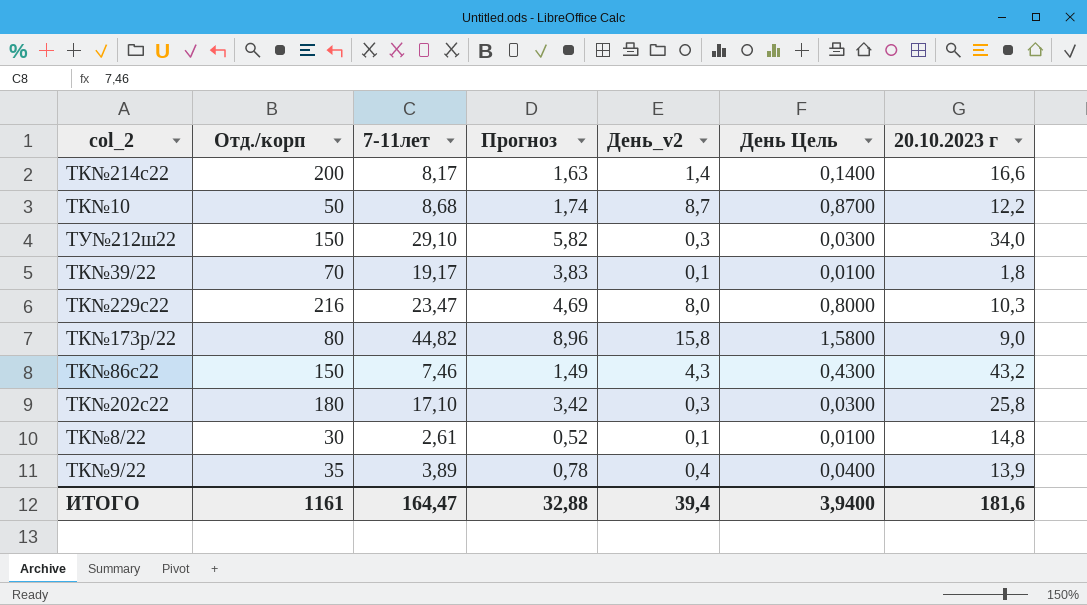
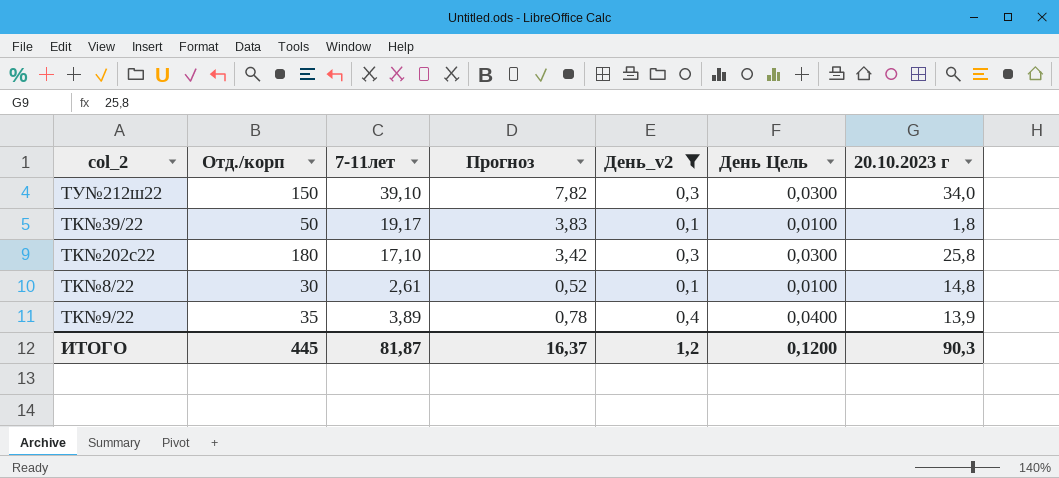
filter: none -> День_v2 <= 0,4
ТУ№212ш22 | 7-11лет: 29,10 -> 39,10
ТУ№212ш22 | Прогноз: 5,82 -> 7,82
ТК№39/22 | Отд./корп: 70 -> 50
ИТОГО | Отд./корп: 1161 -> 445
ИТОГО | 7-11лет: 164,47 -> 81,87
ИТОГО | Прогноз: 32,88 -> 16,37
ИТОГО | День_v2: 39,4 -> 1,2
ИТОГО | День Цель: 3,9400 -> 0,1200
ИТОГО | 20.10.2023 г: 181,6 -> 90,3

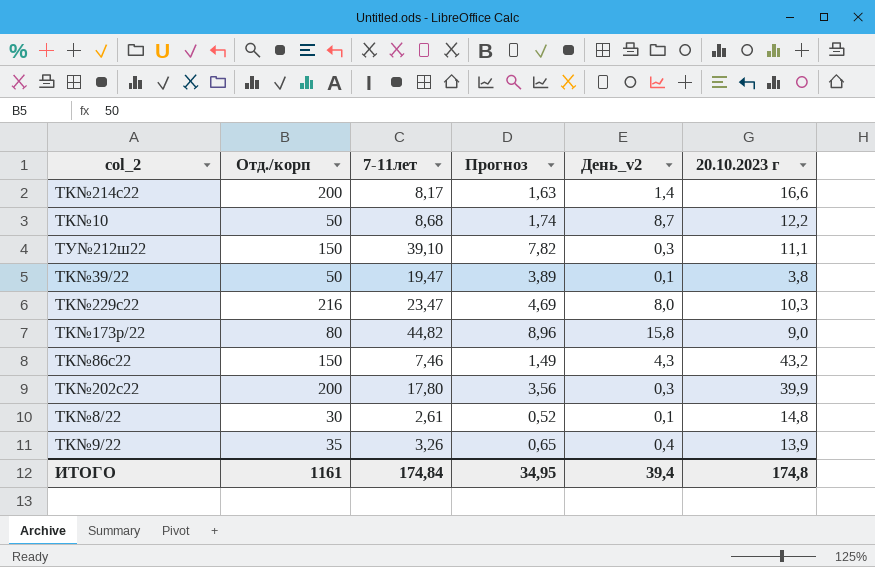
filter: День_v2 <= 0,4 -> none
column День Цель | formula: [День_v2] * 0,1 -> none
ТУ№212ш22 | 20.10.2023 г: 34,0 -> 11,1
ТК№39/22 | 7-11лет: 19,17 -> 19,47
ТК№39/22 | Прогноз: 3,83 -> 3,89
ТК№39/22 | 20.10.2023 г: 1,8 -> 3,8
ТК№202с22 | Отд./корп: 180 -> 200
ТК№202с22 | 7-11лет: 17,10 -> 17,80
ТК№202с22 | Прогноз: 3,42 -> 3,56
ТК№202с22 | 20.10.2023 г: 25,8 -> 39,9
ТК№9/22 | 7-11лет: 3,89 -> 3,26
ТК№9/22 | Прогноз: 0,78 -> 0,65
ИТОГО | Отд./корп: 445 -> 1161
ИТОГО | 7-11лет: 81,87 -> 174,84
ИТОГО | Прогноз: 16,37 -> 34,95
ИТОГО | День_v2: 1,2 -> 39,4
ИТОГО | 20.10.2023 г: 90,3 -> 174,8

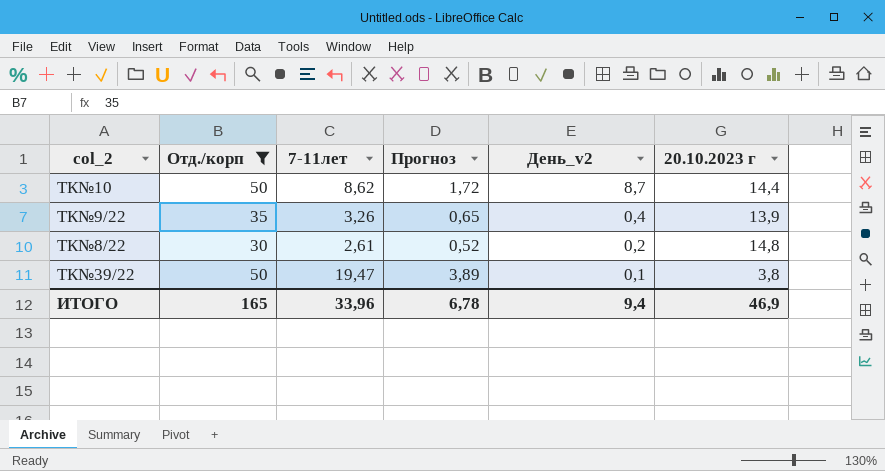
filter: none -> Отд./корп <= 50
row order: none -> День_v2 descending
ТК№10 | 7-11лет: 8,68 -> 8,62
ТК№10 | Прогноз: 1,74 -> 1,72
ТК№10 | 20.10.2023 г: 12,2 -> 14,4
ТК№8/22 | День_v2: 0,1 -> 0,2
ИТОГО | Отд./корп: 1161 -> 165
ИТОГО | 7-11лет: 174,84 -> 33,96
ИТОГО | Прогноз: 34,95 -> 6,78
ИТОГО | День_v2: 39,4 -> 9,4
ИТОГО | 20.10.2023 г: 174,8 -> 46,9

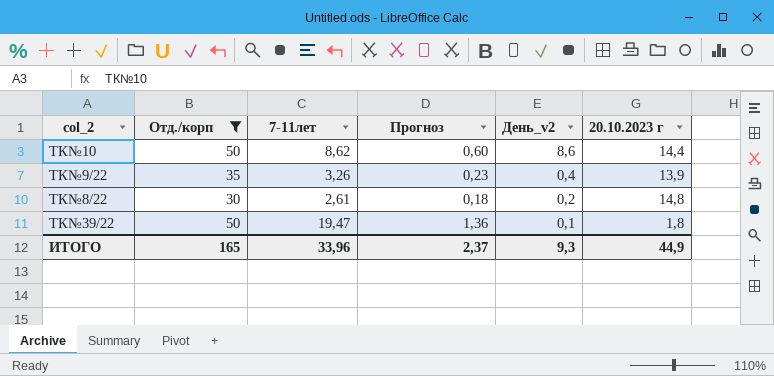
column Прогноз | formula: [7-11лет] * 0,2 -> [7-11лет] * 0,07
ТК№10 | День_v2: 8,7 -> 8,6
ТК№39/22 | 20.10.2023 г: 3,8 -> 1,8
ИТОГО | Прогноз: 6,78 -> 2,37
ИТОГО | День_v2: 9,4 -> 9,3
ИТОГО | 20.10.2023 г: 46,9 -> 44,9

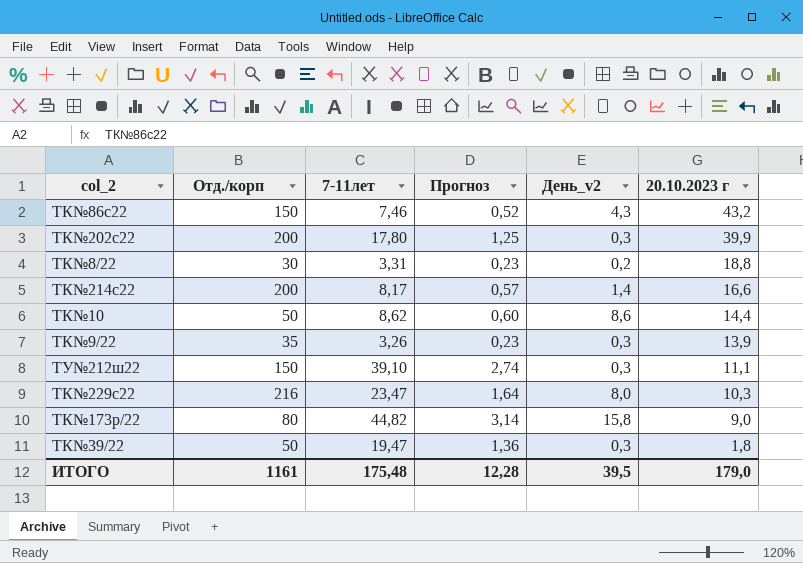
filter: Отд./корп <= 50 -> none
row order: День_v2 descending -> 20.10.2023 г descending
ТК№8/22 | 7-11лет: 2,61 -> 3,31
ТК№8/22 | Прогноз: 0,18 -> 0,23
ТК№8/22 | 20.10.2023 г: 14,8 -> 18,8
ТК№9/22 | День_v2: 0,4 -> 0,3
ТК№39/22 | День_v2: 0,1 -> 0,3
ИТОГО | Отд./корп: 165 -> 1161
ИТОГО | 7-11лет: 33,96 -> 175,48
ИТОГО | Прогноз: 2,37 -> 12,28
ИТОГО | День_v2: 9,3 -> 39,5
ИТОГО | 20.10.2023 г: 44,9 -> 179,0

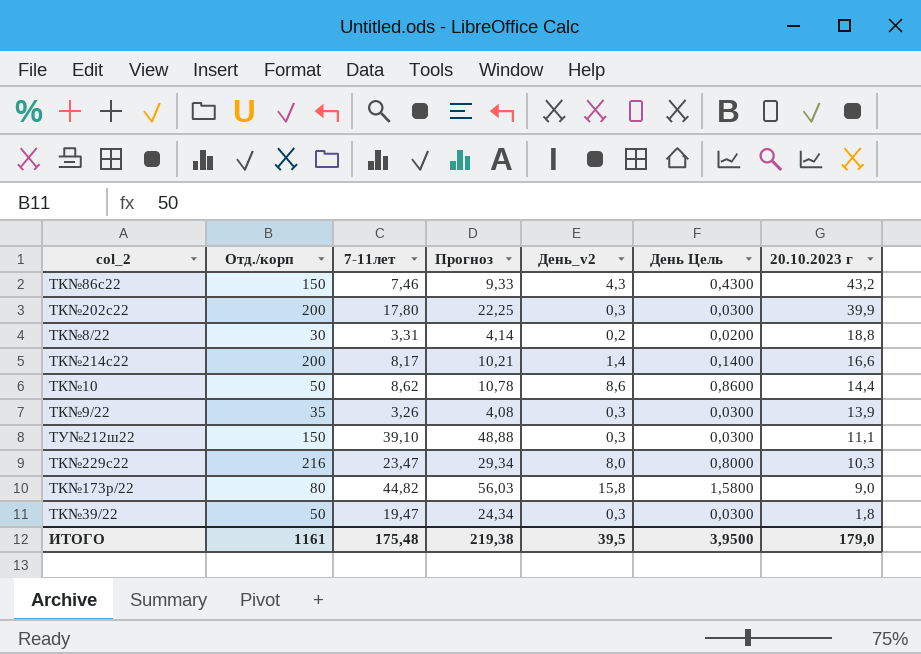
column Прогноз | formula: [7-11лет] * 0,07 -> [7-11лет] * 1,25
column День Цель | formula: none -> [День_v2] * 0,1
ИТОГО | Прогноз: 12,28 -> 219,38

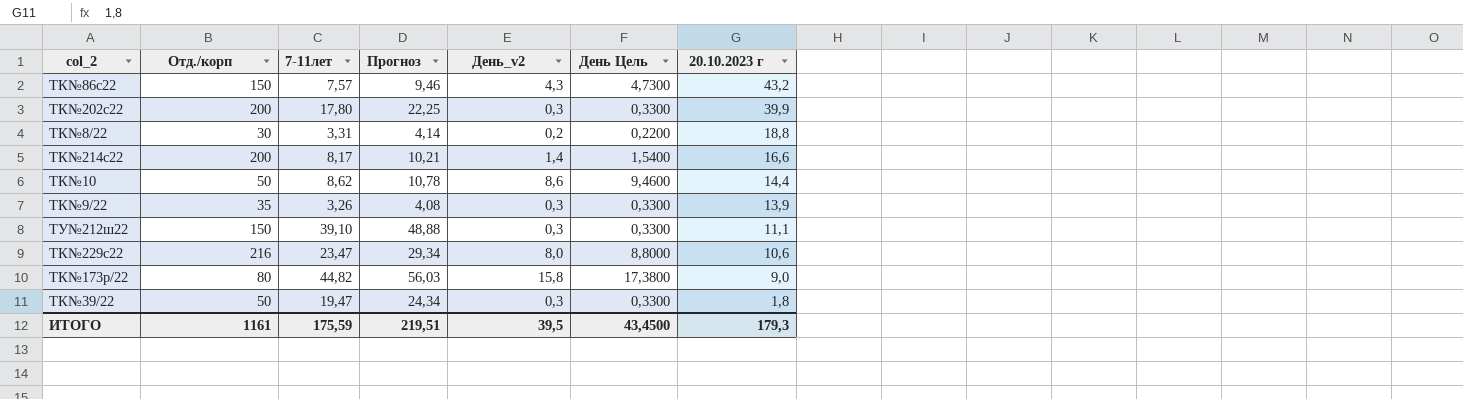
column День Цель | formula: [День_v2] * 0,1 -> [День_v2] * 1,1
ТК№86с22 | 7-11лет: 7,46 -> 7,57
ТК№86с22 | Прогноз: 9,33 -> 9,46
ТК№229с22 | 20.10.2023 г: 10,3 -> 10,6
ИТОГО | 7-11лет: 175,48 -> 175,59
ИТОГО | Прогноз: 219,38 -> 219,51
ИТОГО | День Цель: 3,9500 -> 43,4500
ИТОГО | 20.10.2023 г: 179,0 -> 179,3

